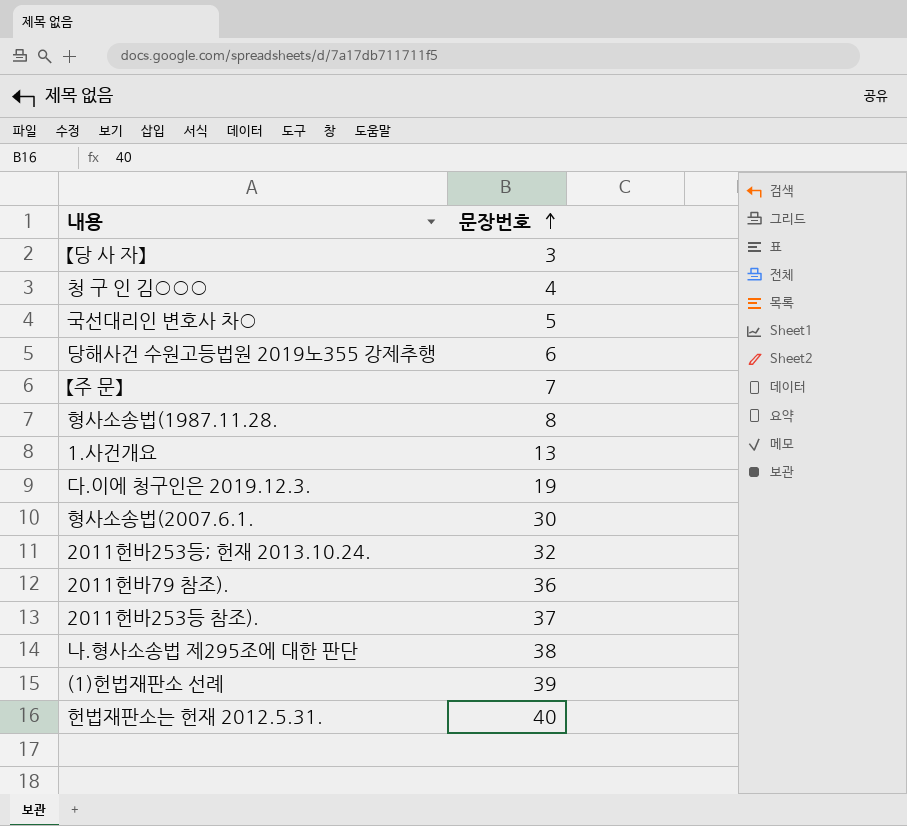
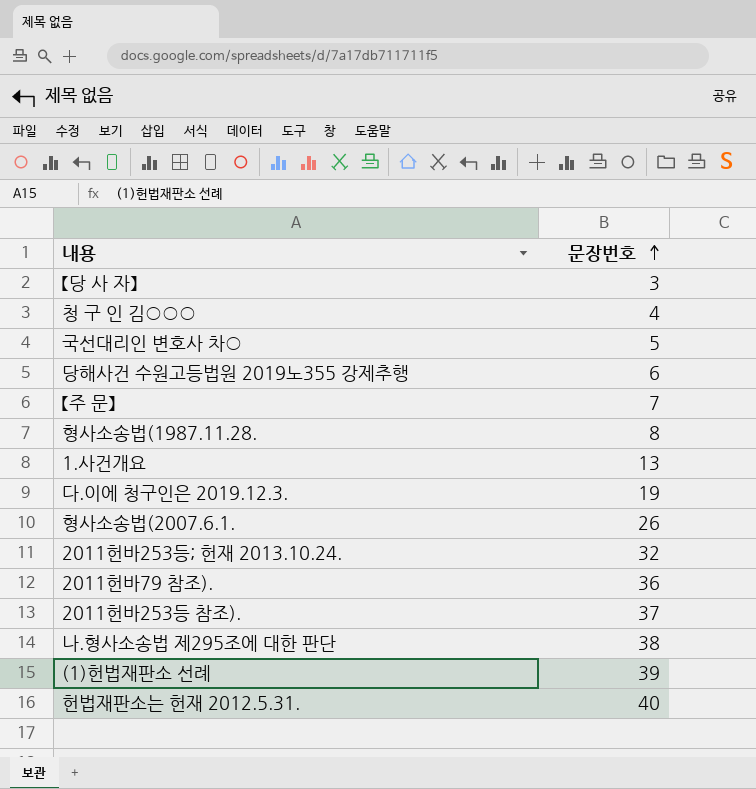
형사소송법(2007.6.1. | 문장번호: 30 -> 26

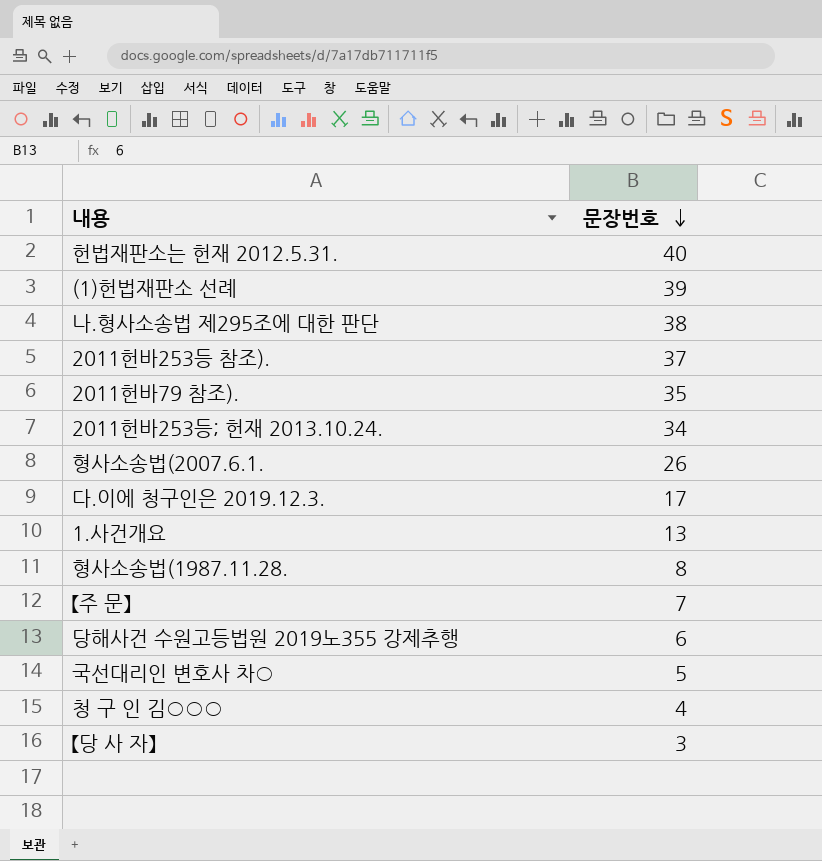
row order: 문장번호 ascending -> 문장번호 descending
2011헌바79 참조). | 문장번호: 36 -> 35
2011헌바253등; 헌재 2013.10.24. | 문장번호: 32 -> 34
다.이에 청구인은 2019.12.3. | 문장번호: 19 -> 17

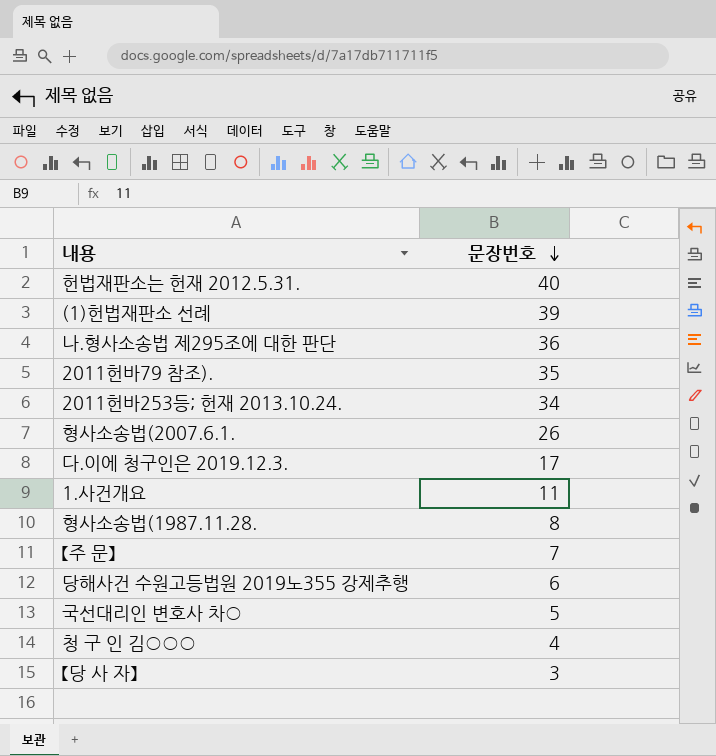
row 2011헌바253등 참조).: 37 -> none
나.형사소송법 제295조에 대한 판단 | 문장번호: 38 -> 36
1.사건개요 | 문장번호: 13 -> 11

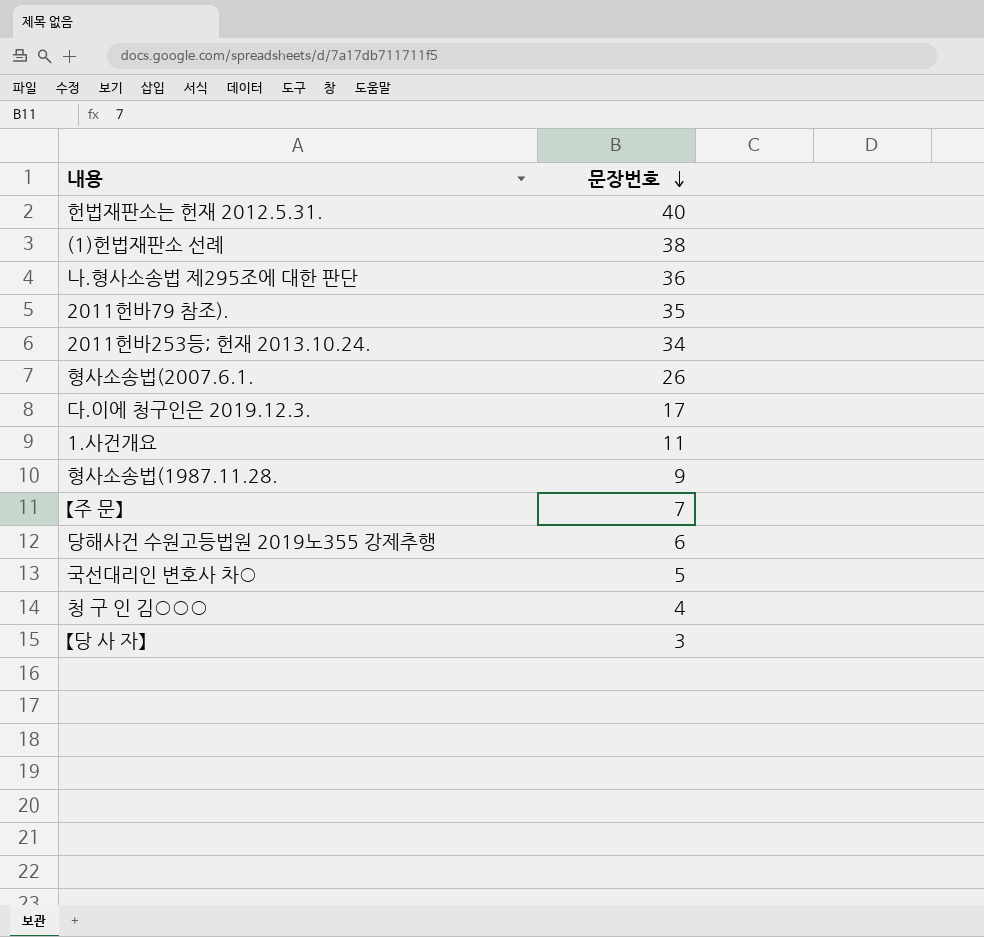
(1)헌법재판소 선례 | 문장번호: 39 -> 38
형사소송법(1987.11.28. | 문장번호: 8 -> 9

